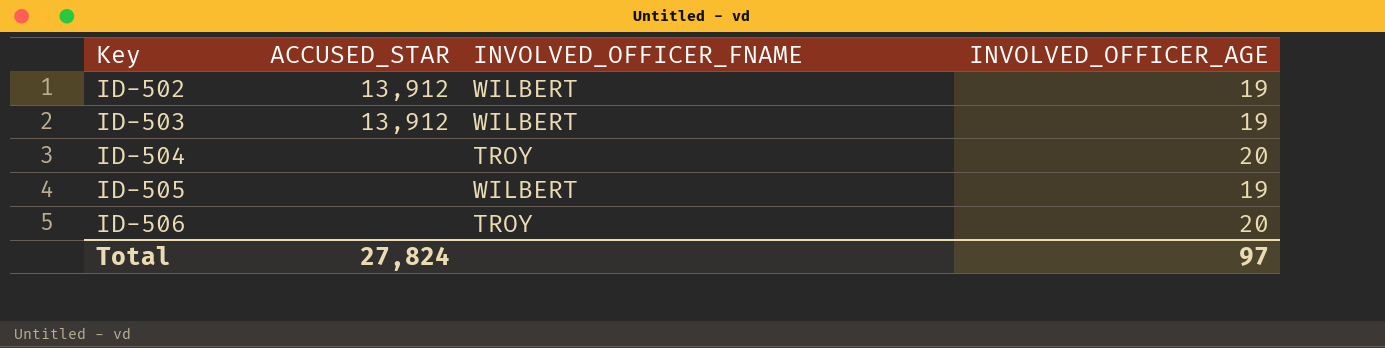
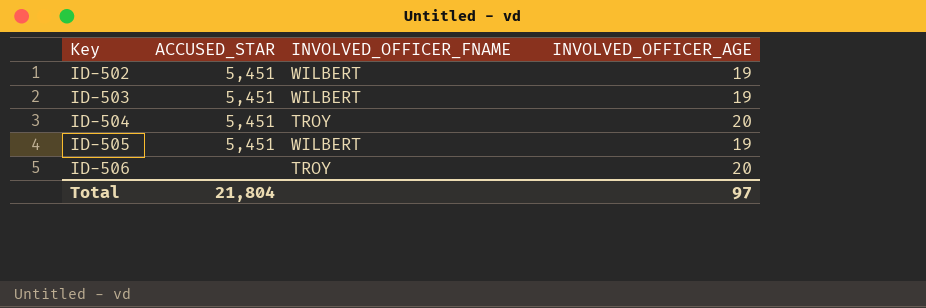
ID-502 | ACCUSED_STAR: 13,912 -> 5,451
ID-503 | ACCUSED_STAR: 13,912 -> 5,451
ID-504 | ACCUSED_STAR: none -> 5,451
ID-505 | ACCUSED_STAR: none -> 5,451
Total | ACCUSED_STAR: 27,824 -> 21,804

